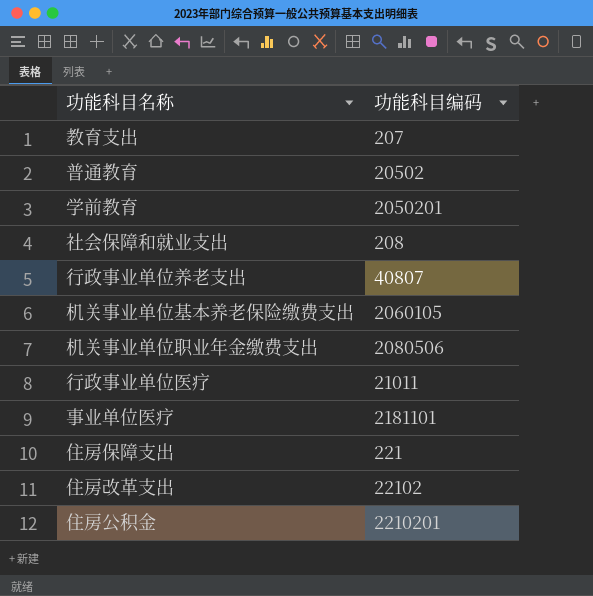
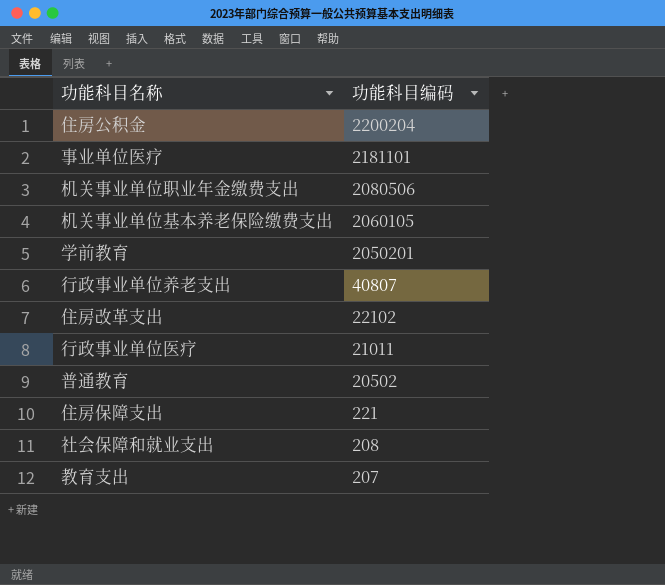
row order: none -> 功能科目编码 descending
住房公积金 | 功能科目编码: 2210201 -> 2200204

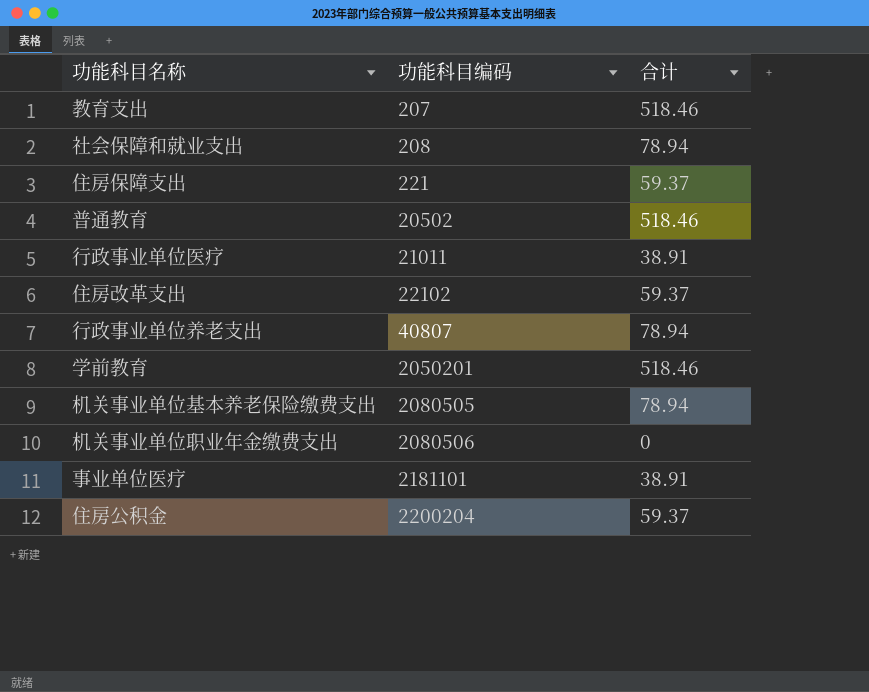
row order: 功能科目编码 descending -> 功能科目编码 ascending
column 合计 | position: none -> 3
机关事业单位基本养老保险缴费支出 | 功能科目编码: 2060105 -> 2080505

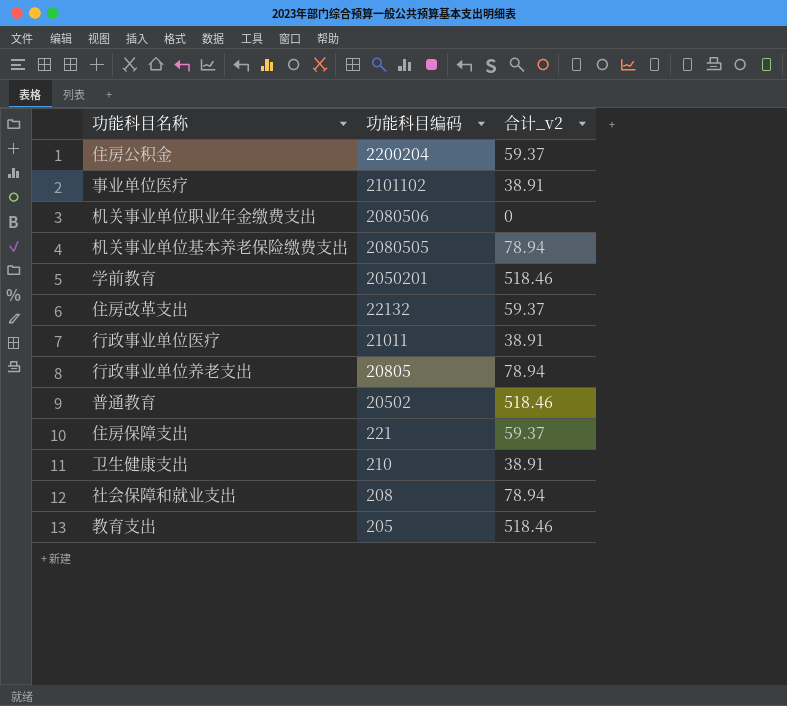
row order: 功能科目编码 ascending -> 功能科目编码 descending
column name: 合计 -> 合计_v2
事业单位医疗 | 功能科目编码: 2181101 -> 2101102
住房改革支出 | 功能科目编码: 22102 -> 22132
行政事业单位养老支出 | 功能科目编码: 40807 -> 20805
row 卫生健康支出: none -> 210 | 38.91
教育支出 | 功能科目编码: 207 -> 205

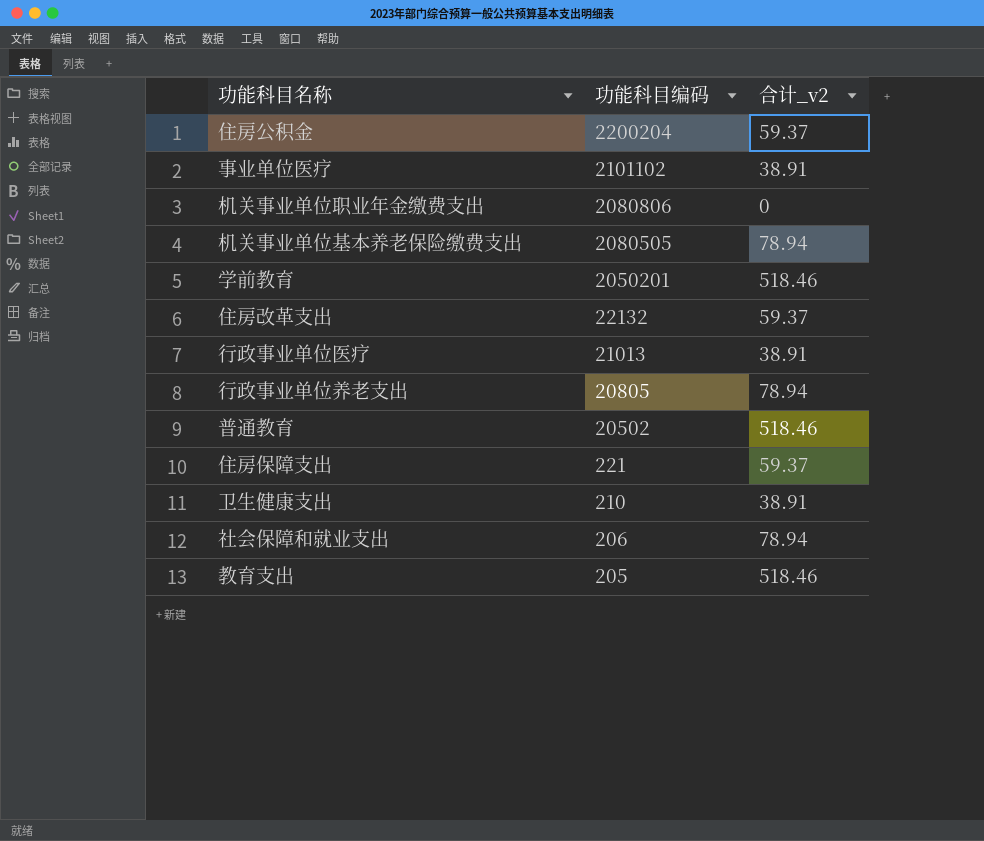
机关事业单位职业年金缴费支出 | 功能科目编码: 2080506 -> 2080806
行政事业单位医疗 | 功能科目编码: 21011 -> 21013
社会保障和就业支出 | 功能科目编码: 208 -> 206

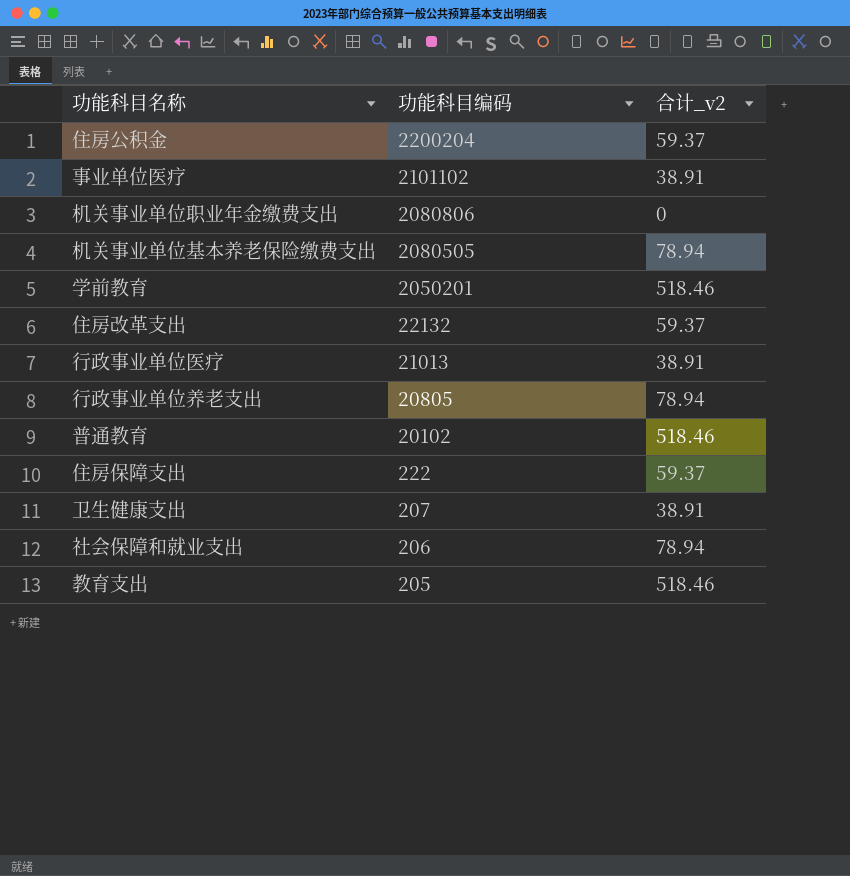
普通教育 | 功能科目编码: 20502 -> 20102
住房保障支出 | 功能科目编码: 221 -> 222
卫生健康支出 | 功能科目编码: 210 -> 207

